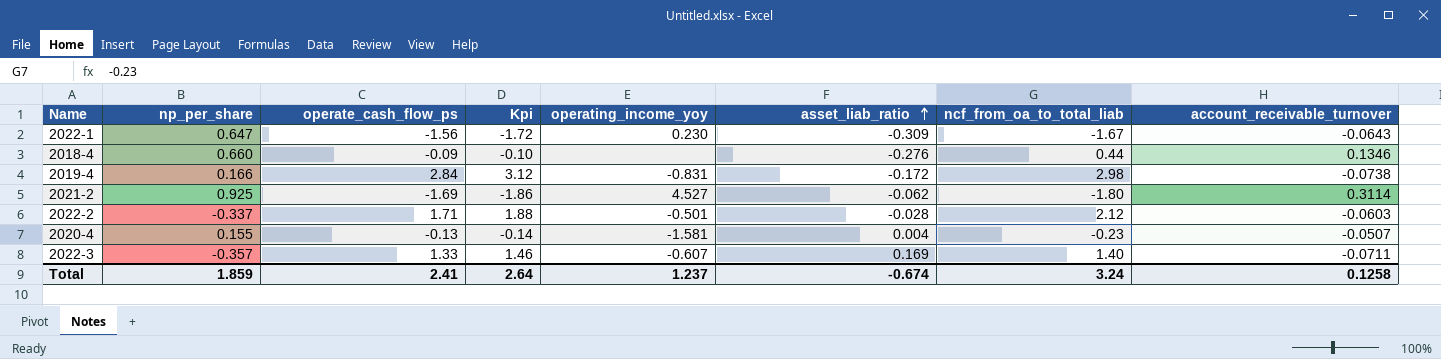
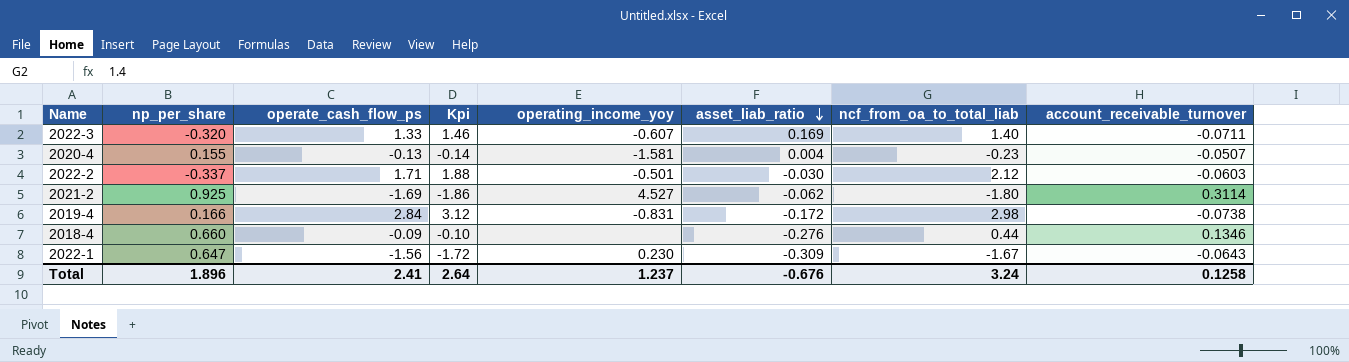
row order: asset_liab_ratio ascending -> asset_liab_ratio descending
2022-3 | np_per_share: -0.357 -> -0.320
2022-2 | asset_liab_ratio: -0.028 -> -0.030
Total | np_per_share: 1.859 -> 1.896
Total | asset_liab_ratio: -0.674 -> -0.676

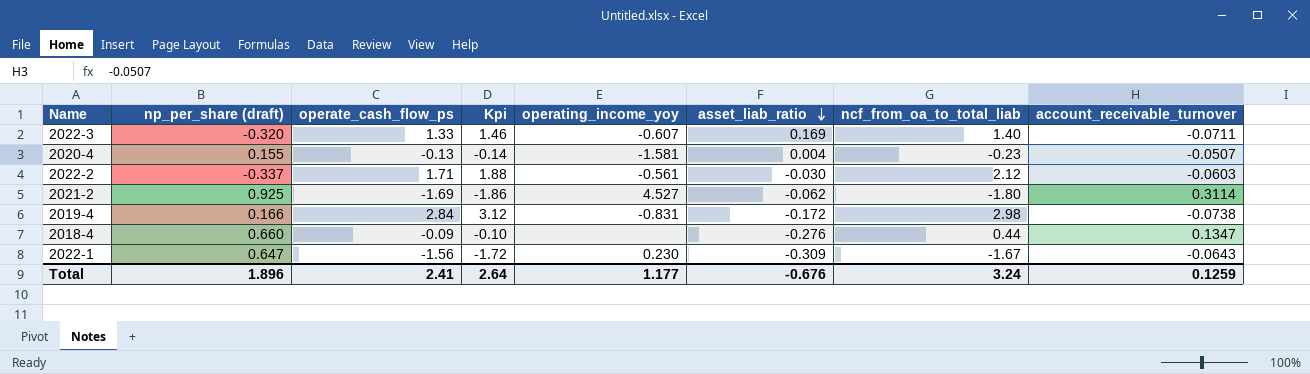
column name: np_per_share -> np_per_share (draft)
2022-2 | operating_income_yoy: -0.501 -> -0.561
2018-4 | account_receivable_turnover: 0.1346 -> 0.1347
Total | operating_income_yoy: 1.237 -> 1.177
Total | account_receivable_turnover: 0.1258 -> 0.1259

